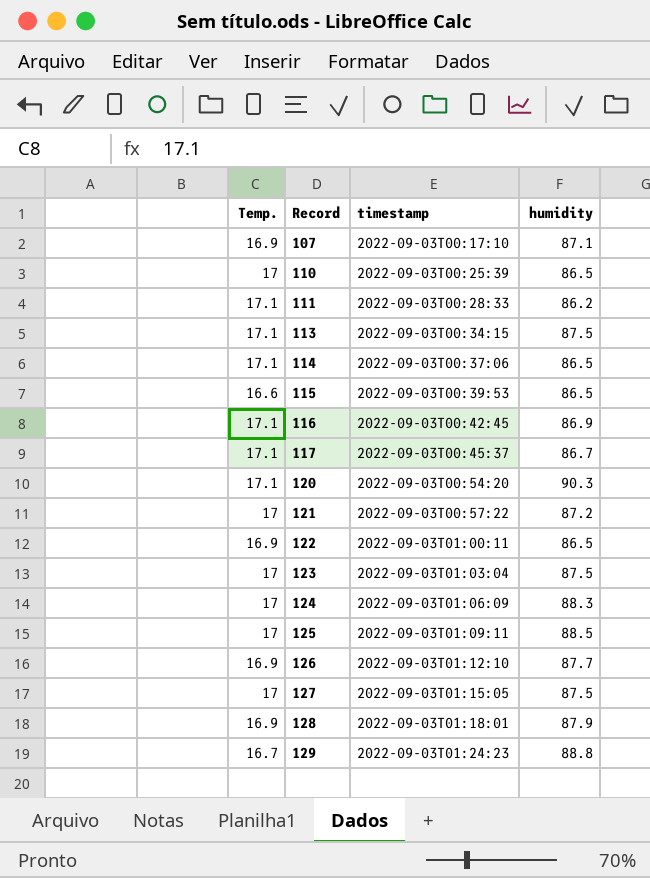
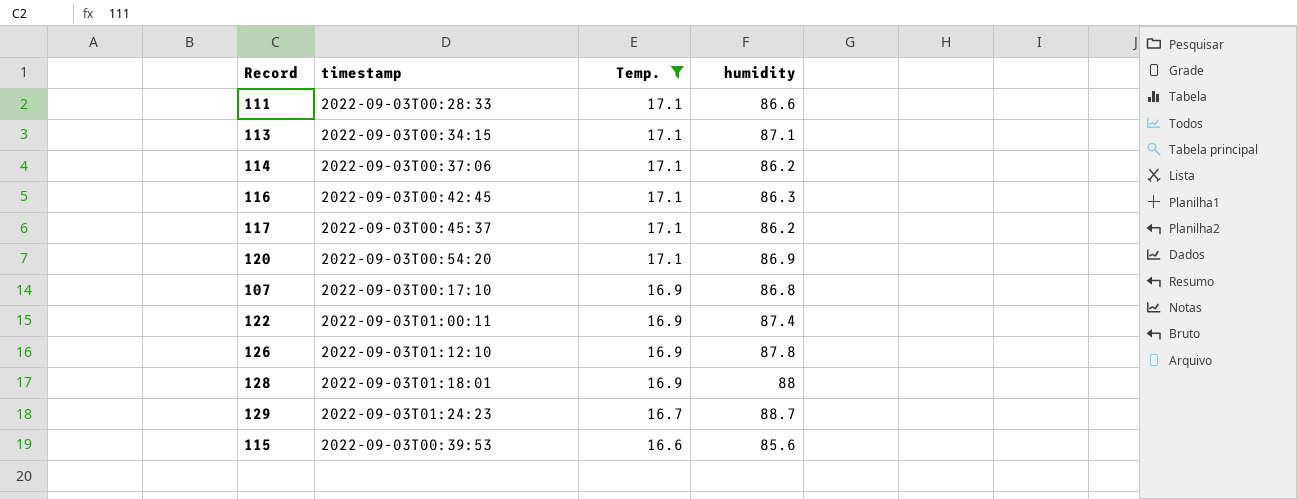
filter: none -> Temp. != 17
row order: Record ascending -> Temp. descending
column Temp. | position: 1 -> 3
111 | humidity: 86.2 -> 86.6
113 | humidity: 87.5 -> 87.1
114 | humidity: 86.5 -> 86.2
116 | humidity: 86.9 -> 86.3
117 | humidity: 86.7 -> 86.2
120 | humidity: 90.3 -> 86.9
107 | humidity: 87.1 -> 86.8
122 | humidity: 86.5 -> 87.4
126 | humidity: 87.7 -> 87.8
128 | humidity: 87.9 -> 88
129 | humidity: 88.8 -> 88.7
115 | humidity: 86.5 -> 85.6

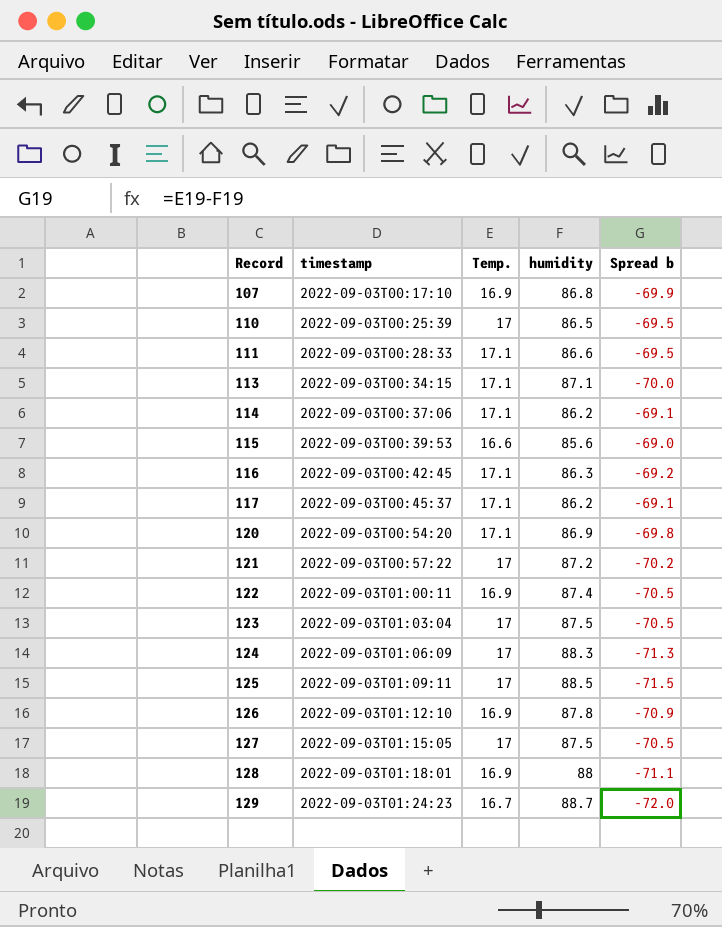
filter: Temp. != 17 -> none
row order: Temp. descending -> Record ascending
column Spread b | formula: none -> [Temp.] - [humidity]

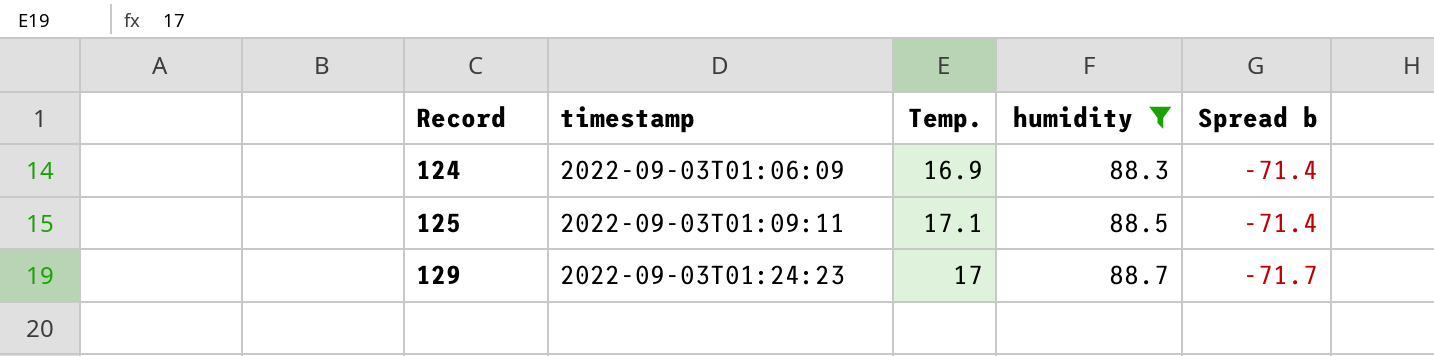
filter: none -> humidity >= 88.3
124 | Temp.: 17 -> 16.9
124 | Spread b: -71.3 -> -71.4
125 | Temp.: 17 -> 17.1
125 | Spread b: -71.5 -> -71.4
129 | Temp.: 16.7 -> 17
129 | Spread b: -72.0 -> -71.7

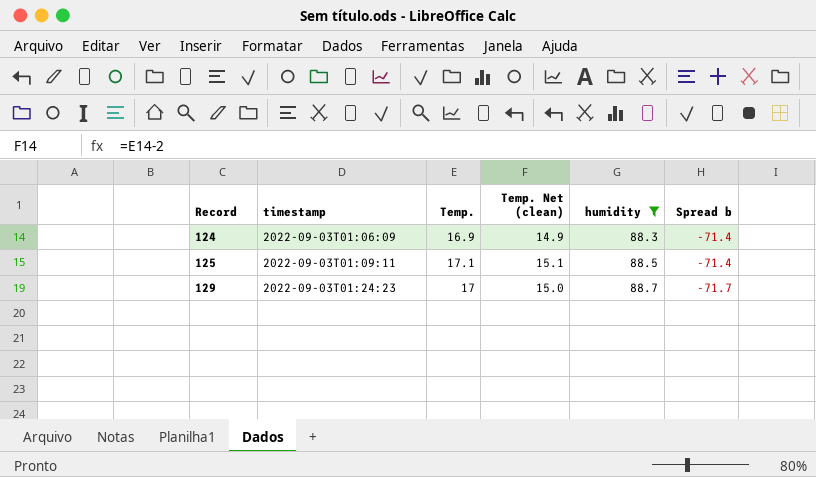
column Temp. Net (clean) | formula: none -> [Temp.] - 2

